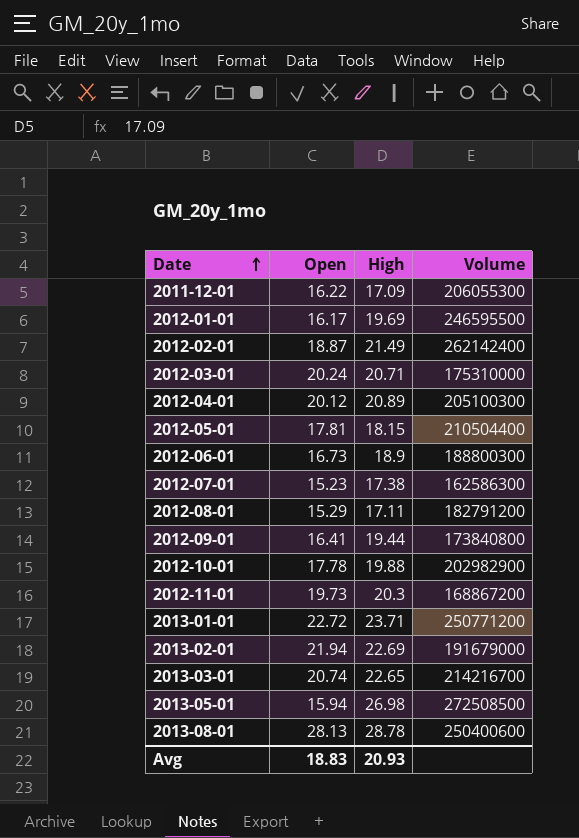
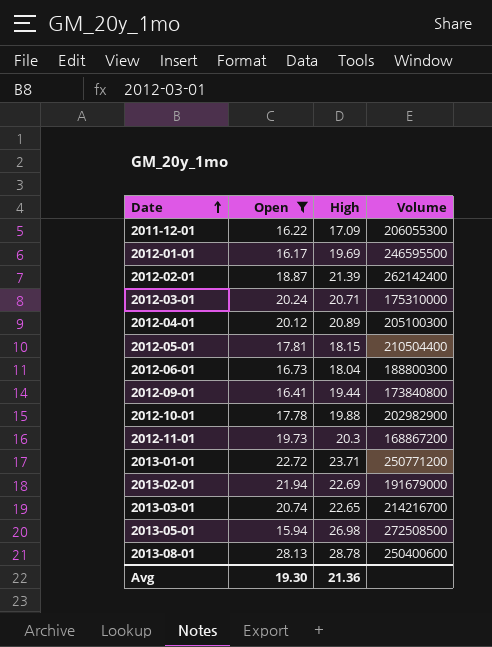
filter: none -> Open >= 15.94
2012-02-01 | High: 21.49 -> 21.39
2012-06-01 | High: 18.9 -> 18.04
Avg | Open: 18.83 -> 19.30
Avg | High: 20.93 -> 21.36

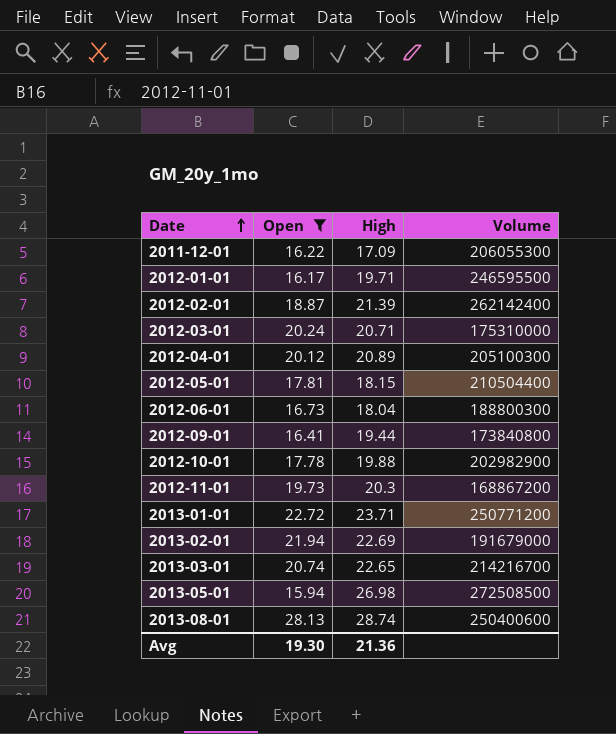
2012-01-01 | High: 19.69 -> 19.71
2013-08-01 | High: 28.78 -> 28.74

